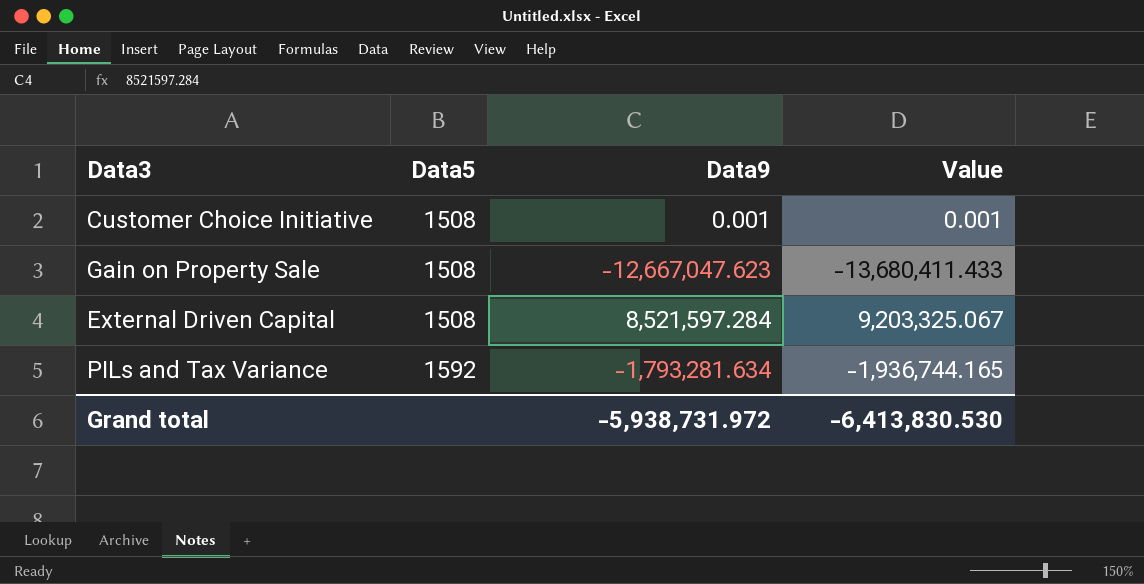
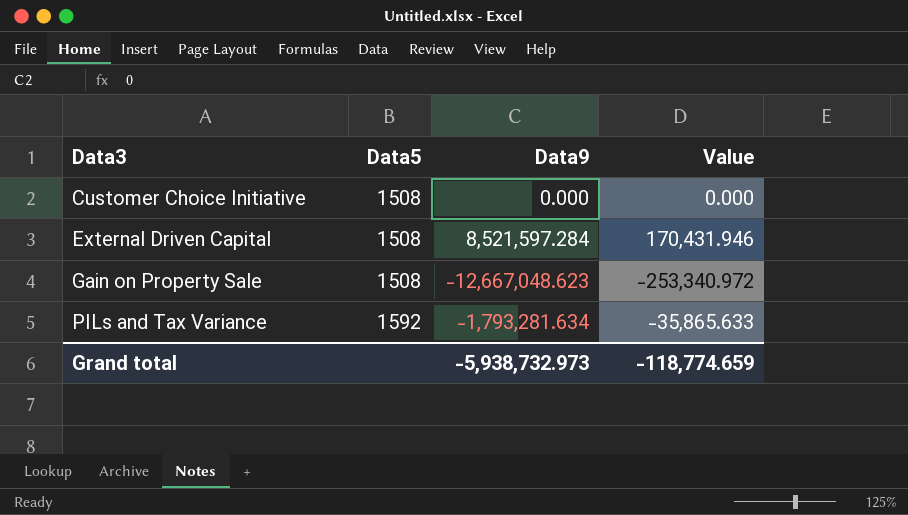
row order: Data5 ascending -> Data3 ascending
column Value | formula: [Data9] * 1.08 -> [Data9] * 0.02
Customer Choice Initiative | Data9: 0.001 -> 0.000
Gain on Property Sale | Data9: -12,667,047.623 -> -12,667,048.623
Grand total | Data9: -5,938,731.972 -> -5,938,732.973
Grand total | Value: -6,413,830.530 -> -118,774.659

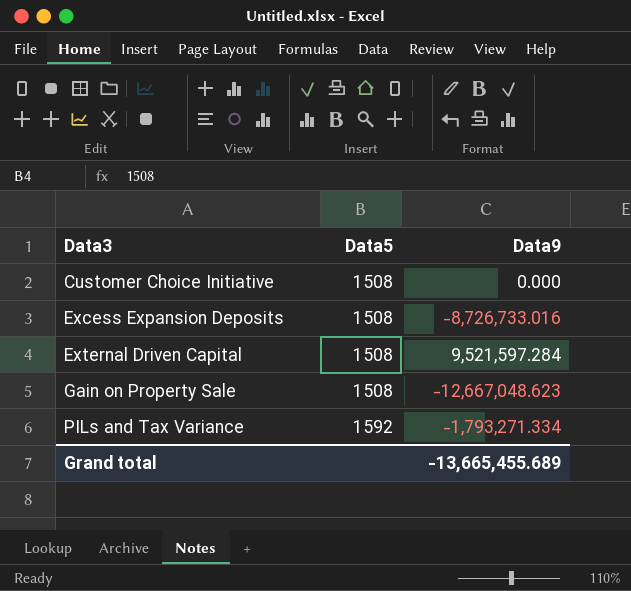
column Value | formula: [Data9] * 0.02 -> none
row Excess Expansion Deposits: none -> 1508 | -8,726,733.016
External Driven Capital | Data9: 8,521,597.284 -> 9,521,597.284
PILs and Tax Variance | Data9: -1,793,281.634 -> -1,793,271.334
Grand total | Data9: -5,938,732.973 -> -13,665,455.689

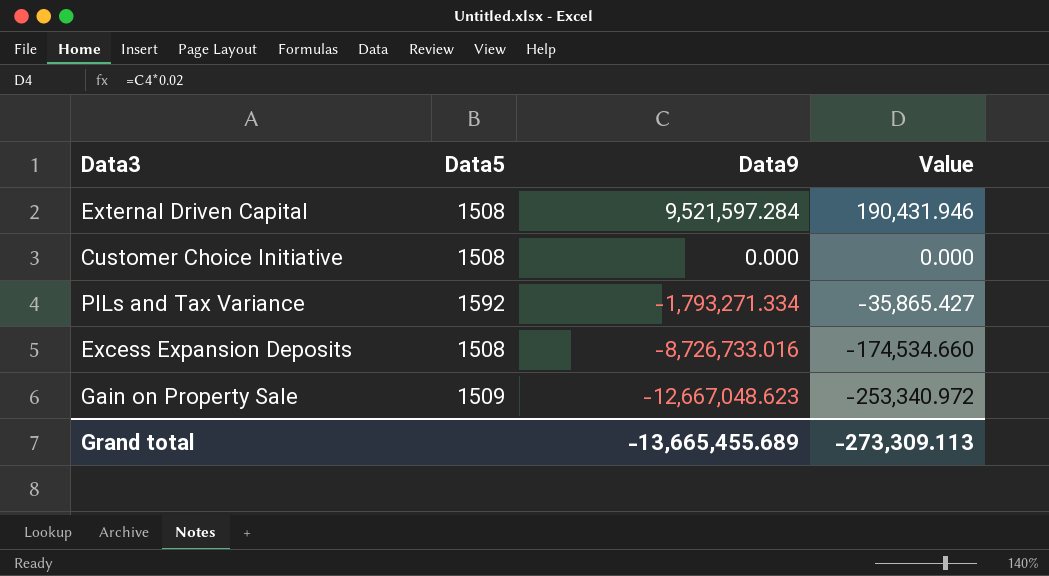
row order: Data3 ascending -> Data9 descending
column Value | formula: none -> [Data9] * 0.02
Gain on Property Sale | Data5: 1508 -> 1509

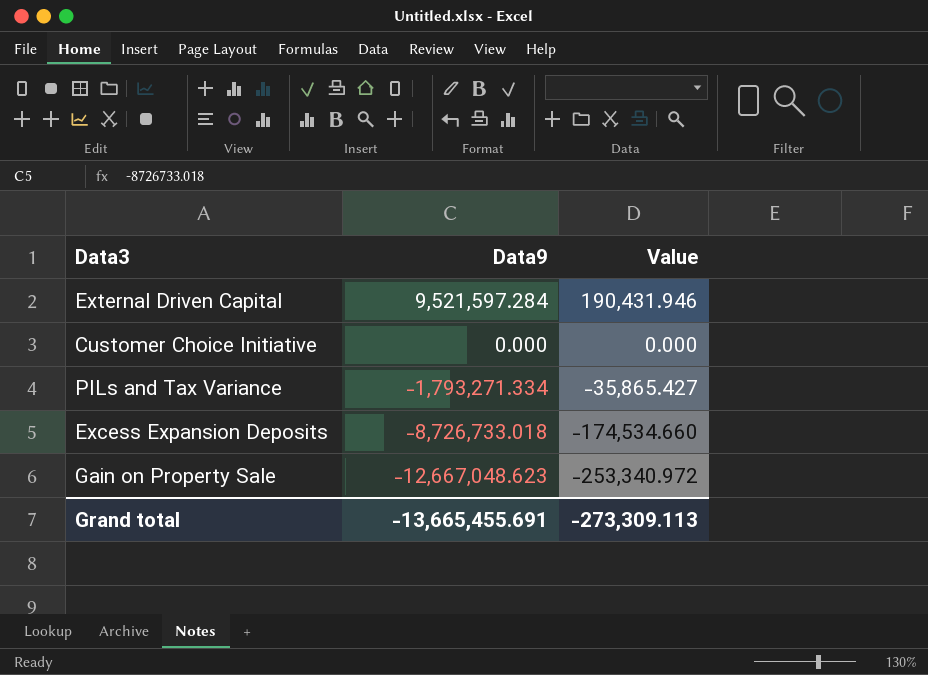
column Data5 | position: 2 -> none
Excess Expansion Deposits | Data9: -8,726,733.016 -> -8,726,733.018
Grand total | Data9: -13,665,455.689 -> -13,665,455.691

